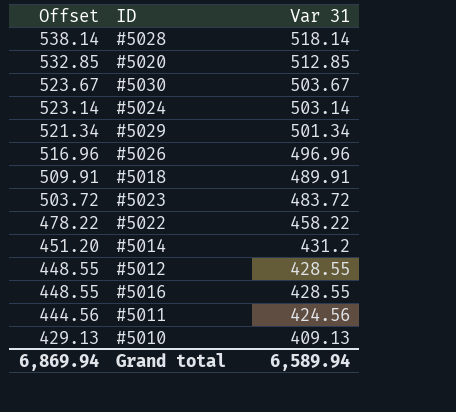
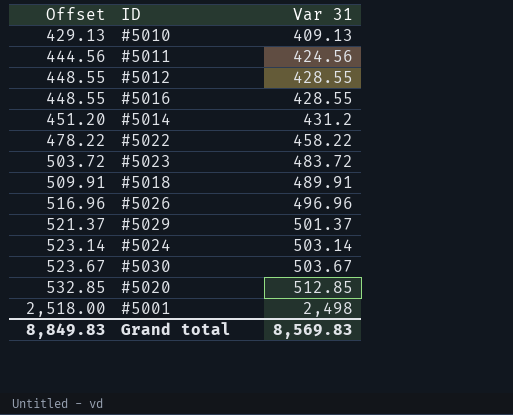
row order: Offset descending -> Offset ascending
row #5028: 538.14 | 518.14 -> none
#5029 | Offset: 521.34 -> 521.37
#5029 | Var 31: 501.34 -> 501.37
row #5001: none -> 2,518.00 | 2,498
Grand total | Offset: 6,869.94 -> 8,849.83
Grand total | Var 31: 6,589.94 -> 8,569.83

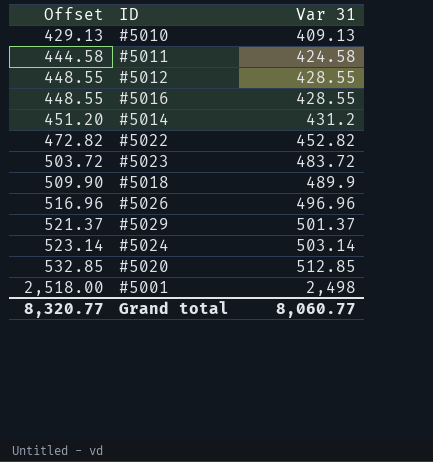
row #5030: 523.67 | 503.67 -> none
#5011 | Offset: 444.56 -> 444.58
#5011 | Var 31: 424.56 -> 424.58
#5022 | Offset: 478.22 -> 472.82
#5022 | Var 31: 458.22 -> 452.82
#5018 | Offset: 509.91 -> 509.90
#5018 | Var 31: 489.91 -> 489.9
Grand total | Offset: 8,849.83 -> 8,320.77
Grand total | Var 31: 8,569.83 -> 8,060.77

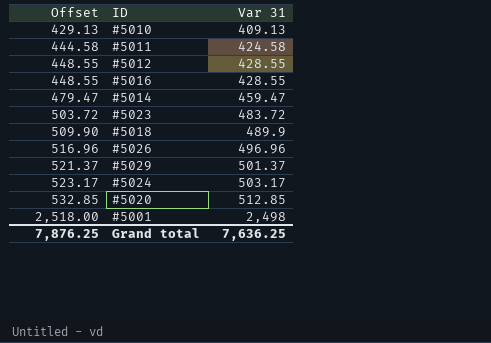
row #5022: 472.82 | 452.82 -> none
#5014 | Offset: 451.20 -> 479.47
#5014 | Var 31: 431.2 -> 459.47
#5024 | Offset: 523.14 -> 523.17
#5024 | Var 31: 503.14 -> 503.17
Grand total | Offset: 8,320.77 -> 7,876.25
Grand total | Var 31: 8,060.77 -> 7,636.25

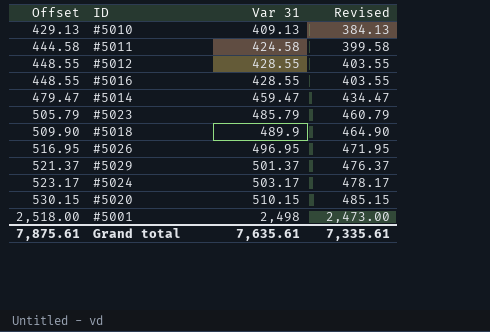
column Revised | formula: none -> [Var 31] - 25
#5023 | Offset: 503.72 -> 505.79
#5023 | Var 31: 483.72 -> 485.79
#5026 | Offset: 516.96 -> 516.95
#5026 | Var 31: 496.96 -> 496.95
#5020 | Offset: 532.85 -> 530.15
#5020 | Var 31: 512.85 -> 510.15
Grand total | Offset: 7,876.25 -> 7,875.61
Grand total | Var 31: 7,636.25 -> 7,635.61

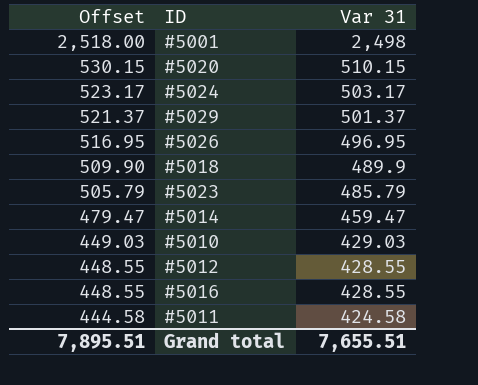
row order: Offset ascending -> Offset descending
column Revised | formula: [Var 31] - 25 -> none
#5010 | Offset: 429.13 -> 449.03
#5010 | Var 31: 409.13 -> 429.03
Grand total | Offset: 7,875.61 -> 7,895.51
Grand total | Var 31: 7,635.61 -> 7,655.51

